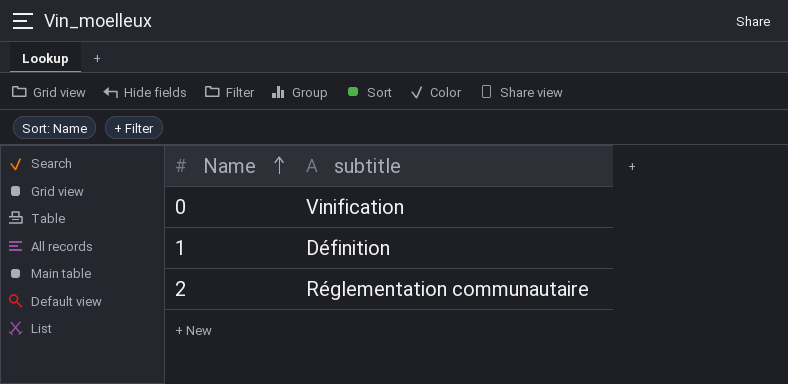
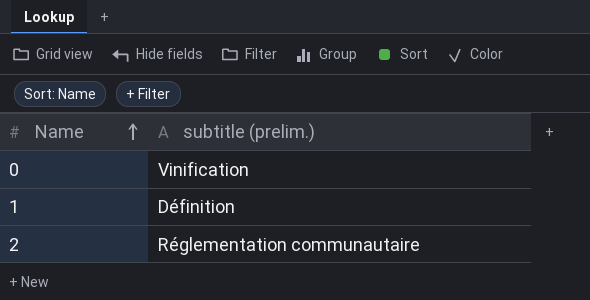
column name: subtitle -> subtitle (prelim.)

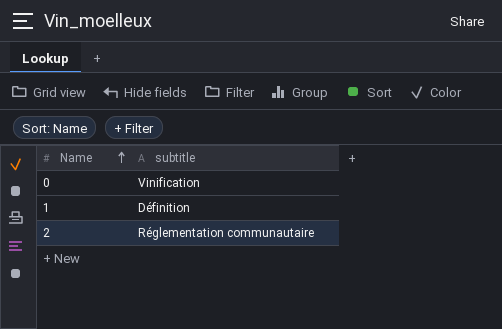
column name: subtitle (prelim.) -> subtitle

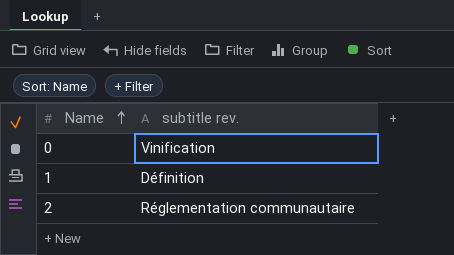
column name: subtitle -> subtitle rev.

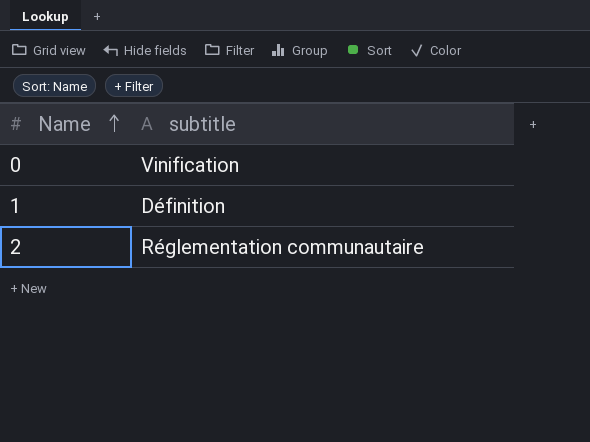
column name: subtitle rev. -> subtitle

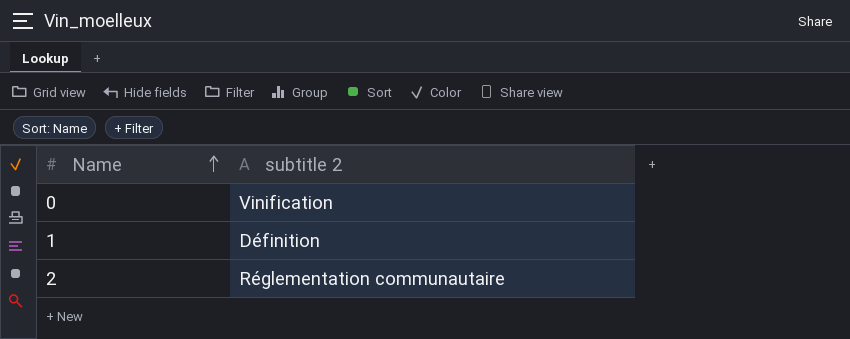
column name: subtitle -> subtitle 2

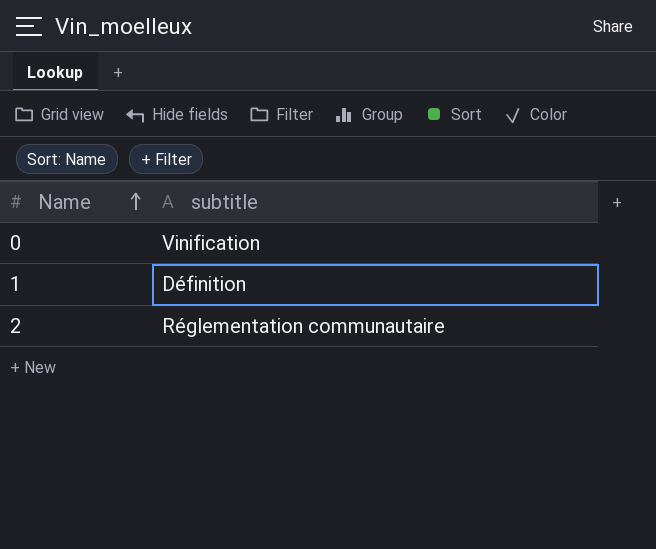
column name: subtitle 2 -> subtitle

